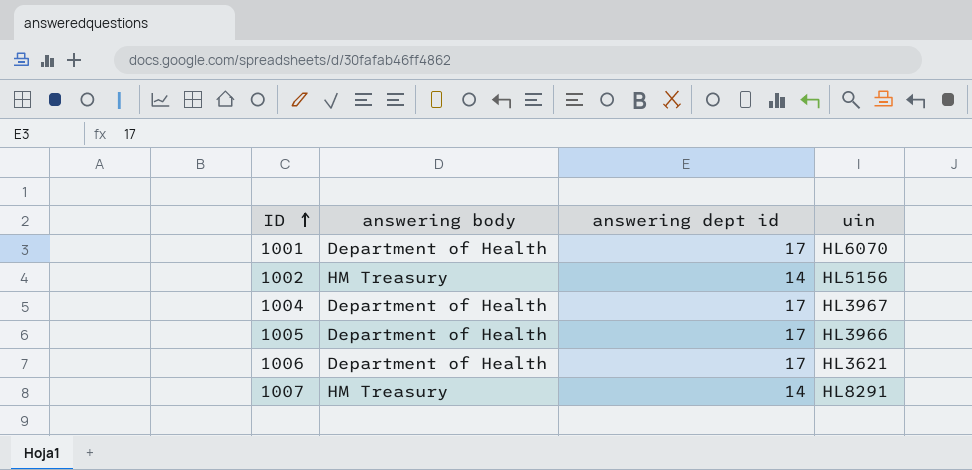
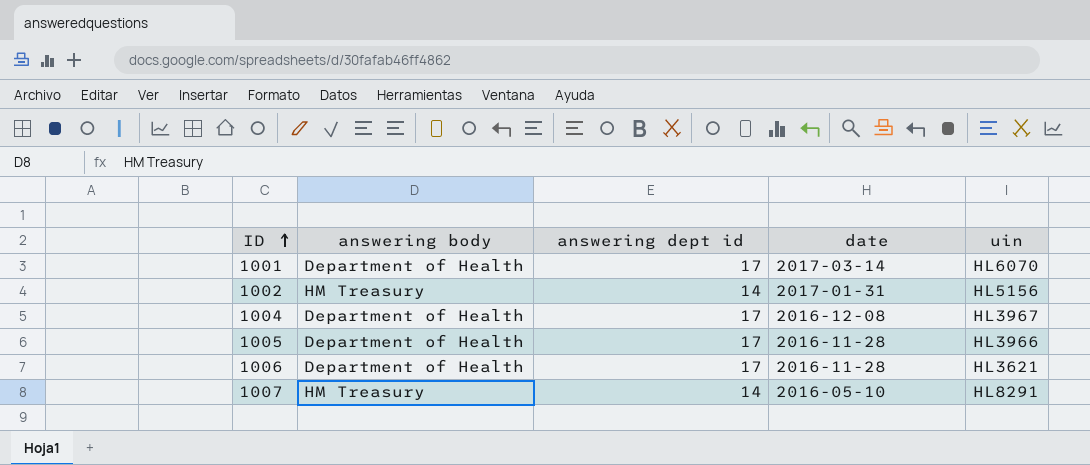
column date | position: none -> 4

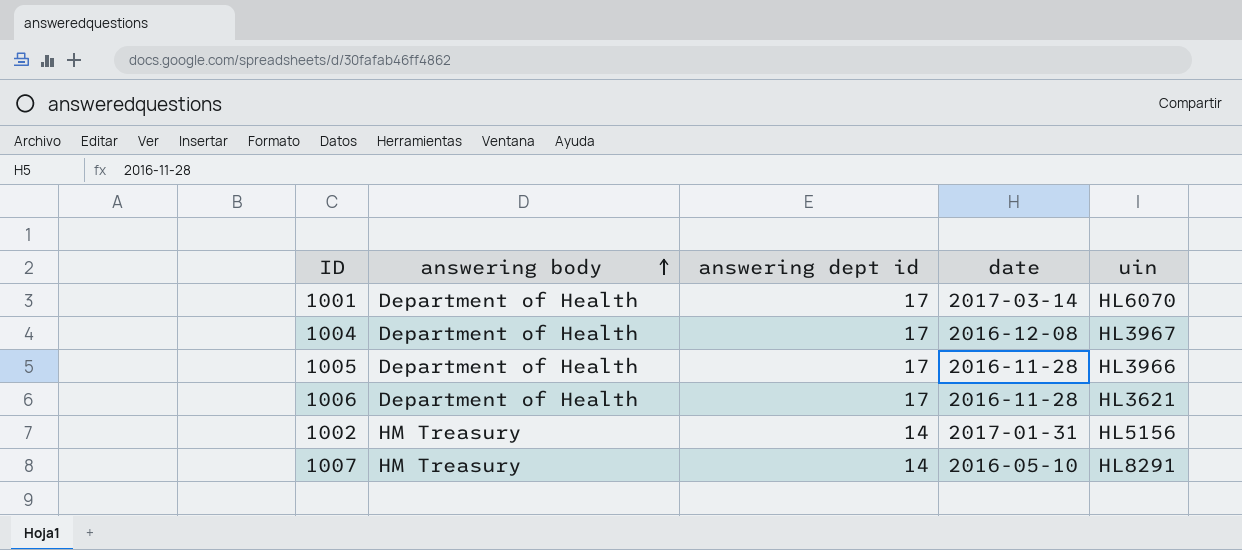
row order: ID ascending -> answering body ascending

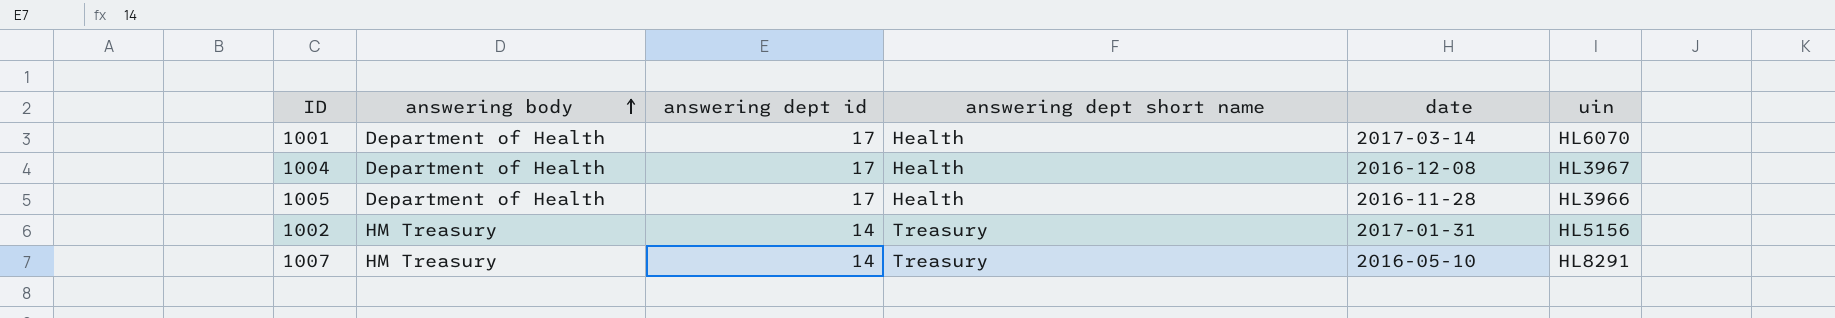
column answering dept short name | position: none -> 4
row 1006: Department of Health | 17 | 2016-11-28 | HL3621 -> none

